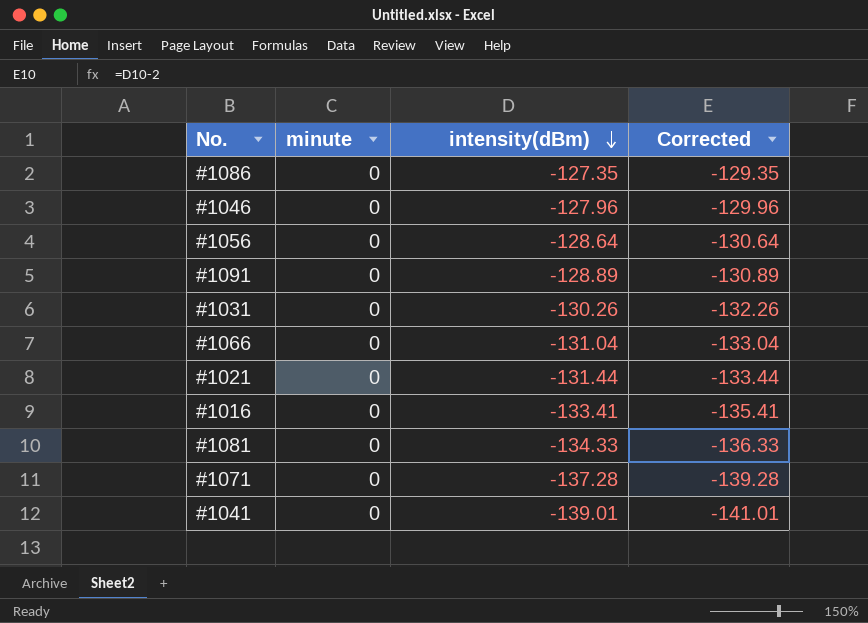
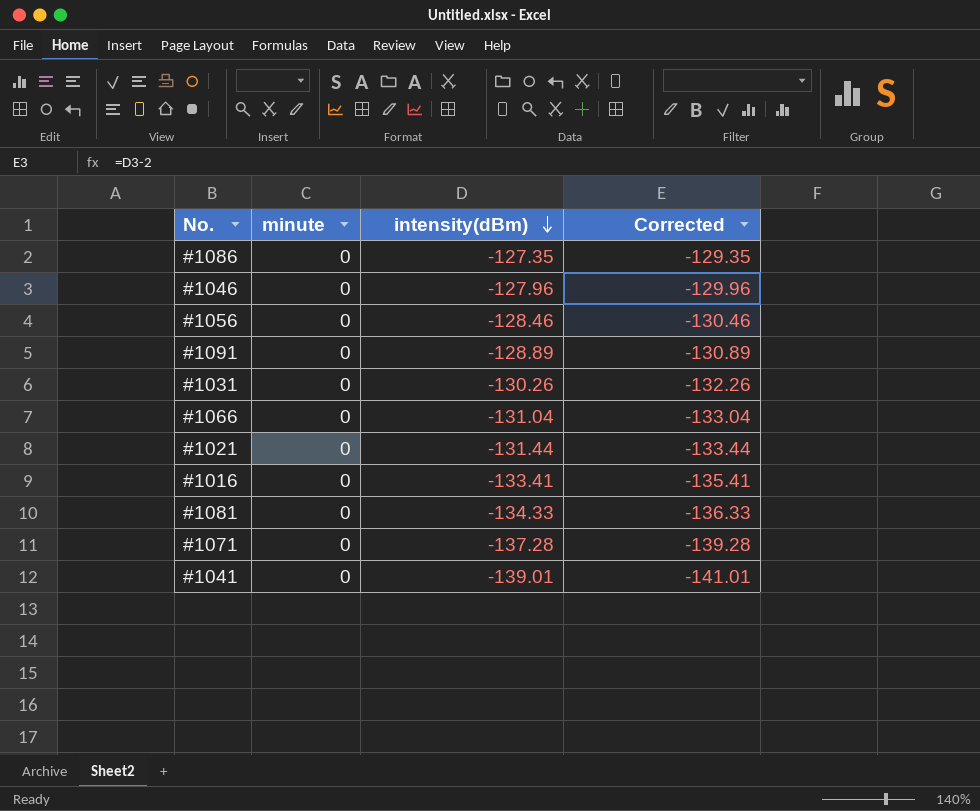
#1056 | intensity(dBm): -128.64 -> -128.46
#1056 | Corrected: -130.64 -> -130.46

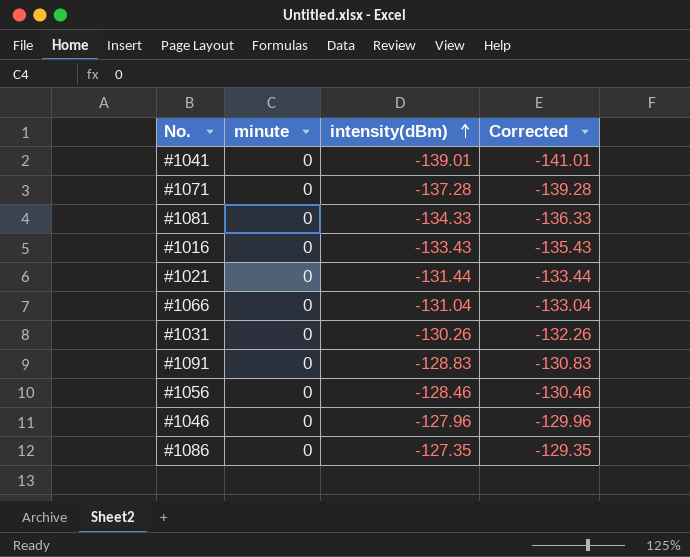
row order: intensity(dBm) descending -> intensity(dBm) ascending
#1016 | intensity(dBm): -133.41 -> -133.43
#1016 | Corrected: -135.41 -> -135.43
#1091 | intensity(dBm): -128.89 -> -128.83
#1091 | Corrected: -130.89 -> -130.83

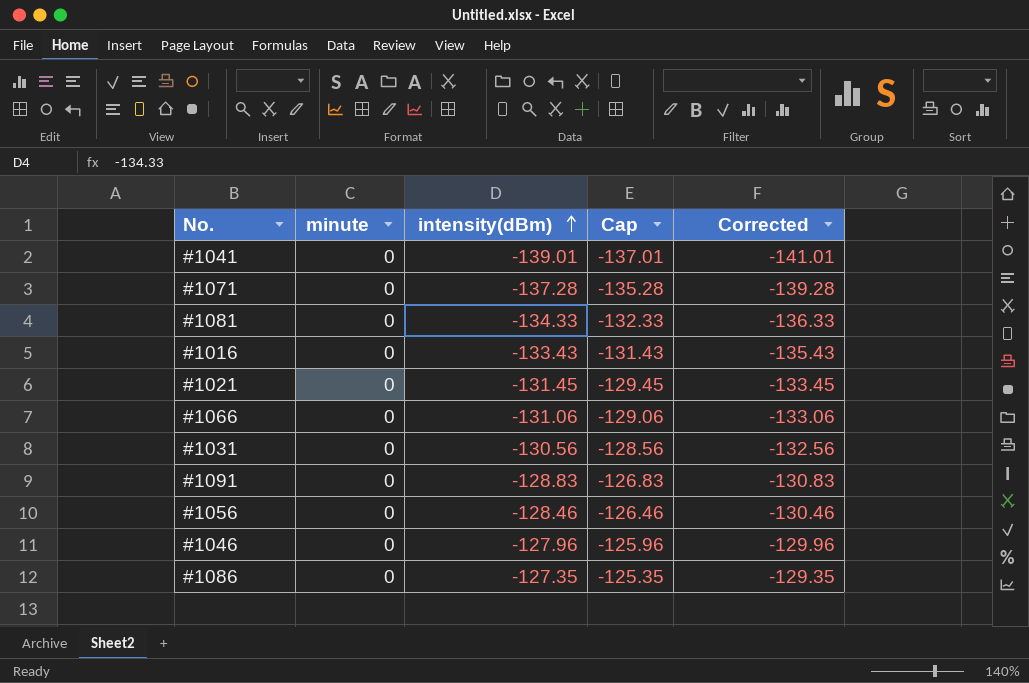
column Cap | formula: none -> [intensity(dBm)] + 2
#1021 | intensity(dBm): -131.44 -> -131.45
#1021 | Corrected: -133.44 -> -133.45
#1066 | intensity(dBm): -131.04 -> -131.06
#1066 | Corrected: -133.04 -> -133.06
#1031 | intensity(dBm): -130.26 -> -130.56
#1031 | Corrected: -132.26 -> -132.56

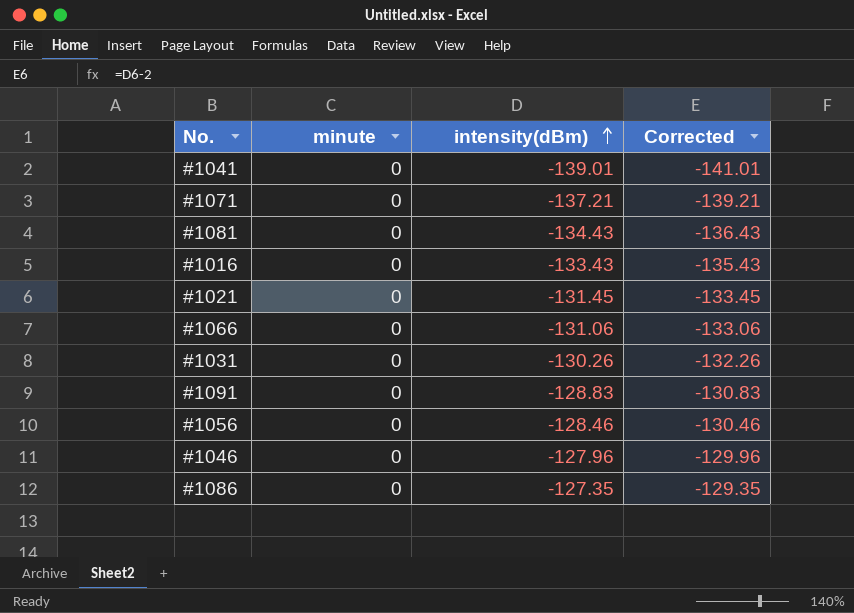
column Cap | formula: [intensity(dBm)] + 2 -> none
#1071 | intensity(dBm): -137.28 -> -137.21
#1071 | Corrected: -139.28 -> -139.21
#1081 | intensity(dBm): -134.33 -> -134.43
#1081 | Corrected: -136.33 -> -136.43
#1031 | intensity(dBm): -130.56 -> -130.26
#1031 | Corrected: -132.56 -> -132.26

